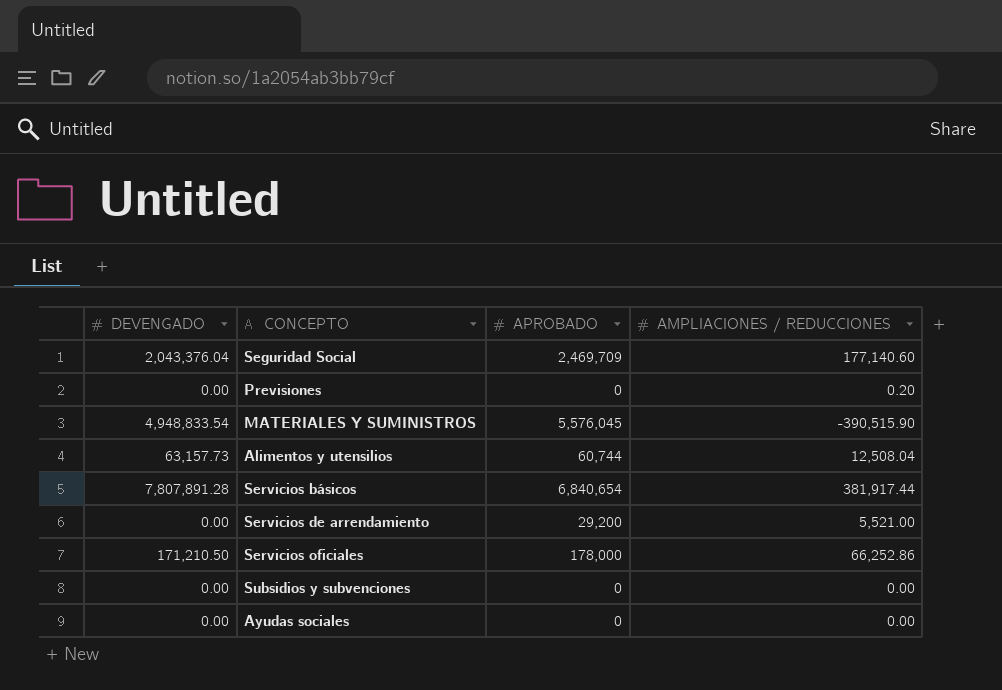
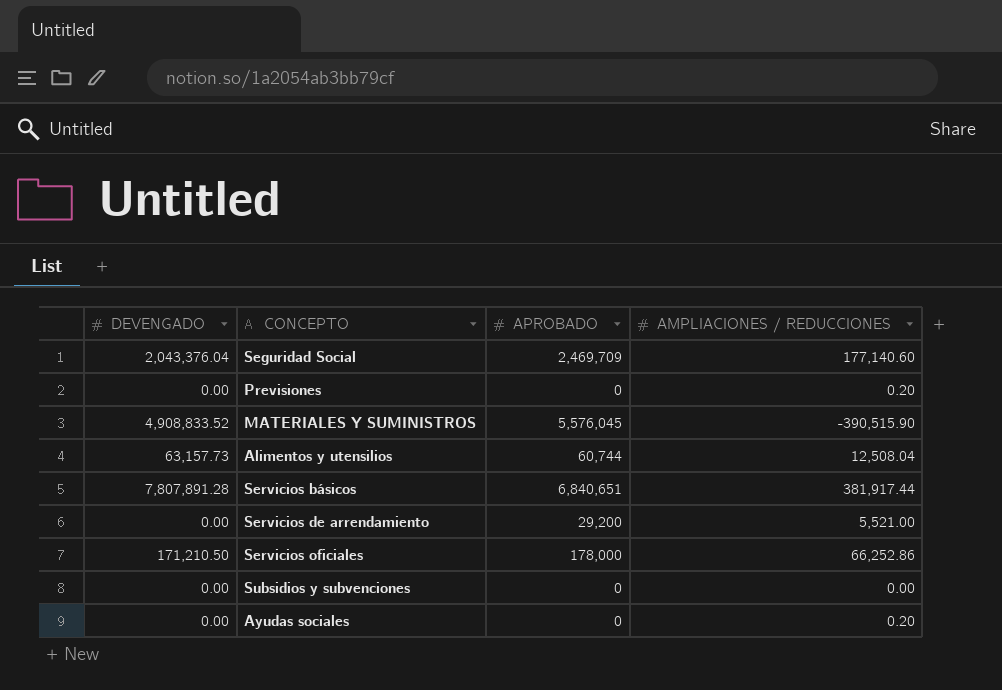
MATERIALES Y SUMINISTROS | DEVENGADO: 4,948,833.54 -> 4,908,833.52
Servicios básicos | APROBADO: 6,840,654 -> 6,840,651
Ayudas sociales | AMPLIACIONES / REDUCCIONES: 0.00 -> 0.20

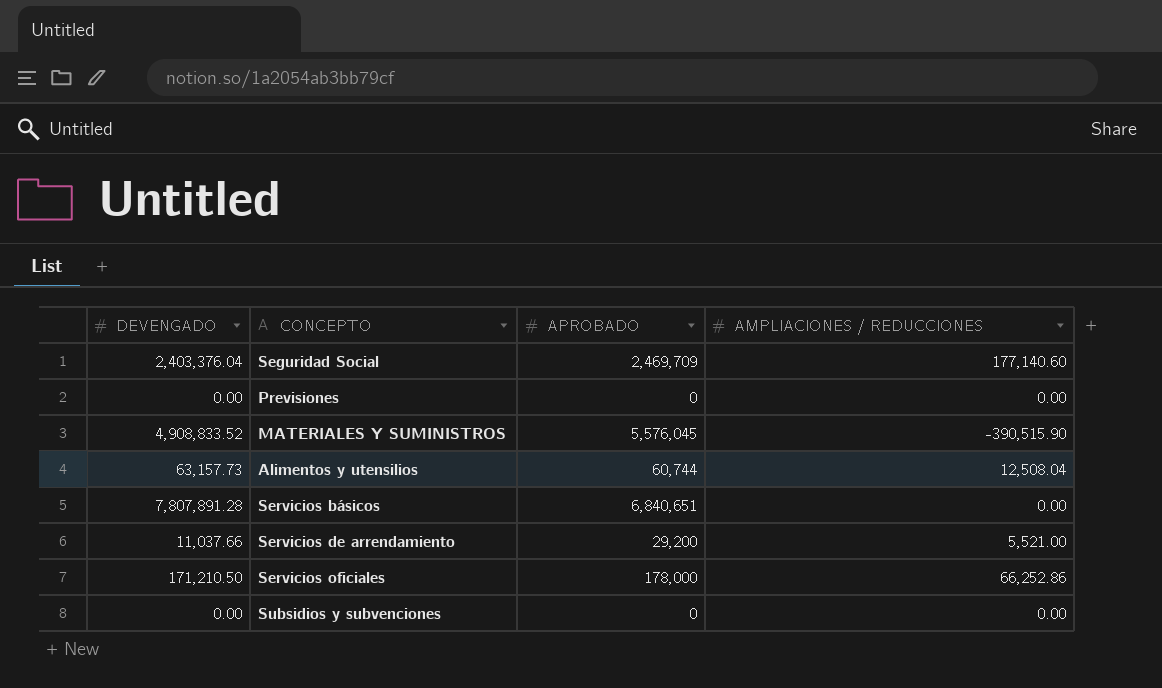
row Ayudas sociales: 0.00 | 0 | 0.20 -> none
Seguridad Social | DEVENGADO: 2,043,376.04 -> 2,403,376.04
Previsiones | AMPLIACIONES / REDUCCIONES: 0.20 -> 0.00
Servicios básicos | AMPLIACIONES / REDUCCIONES: 381,917.44 -> 0.00
Servicios de arrendamiento | DEVENGADO: 0.00 -> 11,037.66

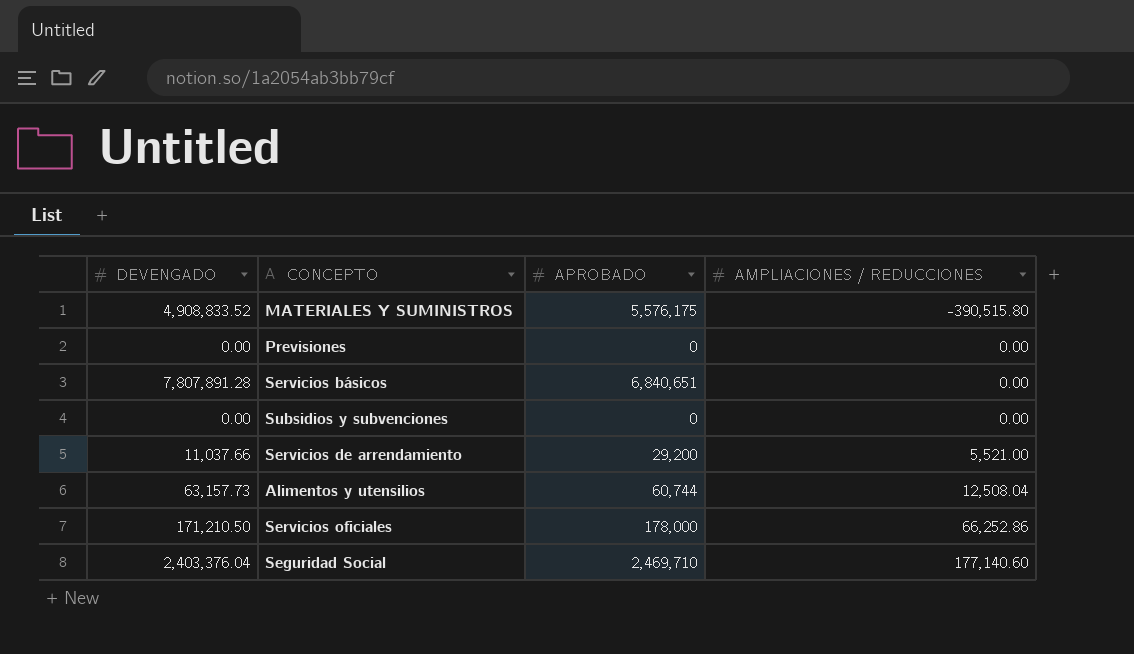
row order: none -> AMPLIACIONES / REDUCCIONES ascending
MATERIALES Y SUMINISTROS | APROBADO: 5,576,045 -> 5,576,175
MATERIALES Y SUMINISTROS | AMPLIACIONES / REDUCCIONES: -390,515.90 -> -390,515.80
Seguridad Social | APROBADO: 2,469,709 -> 2,469,710

